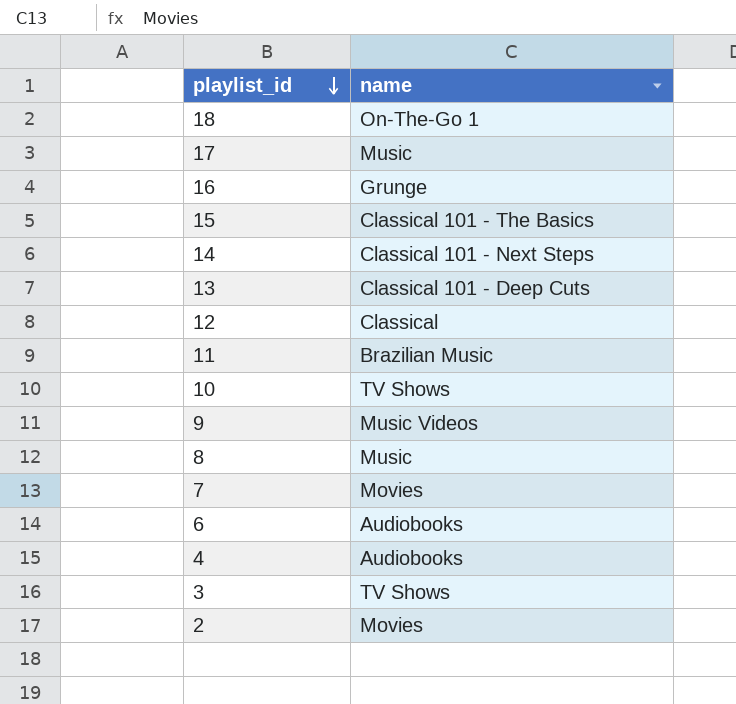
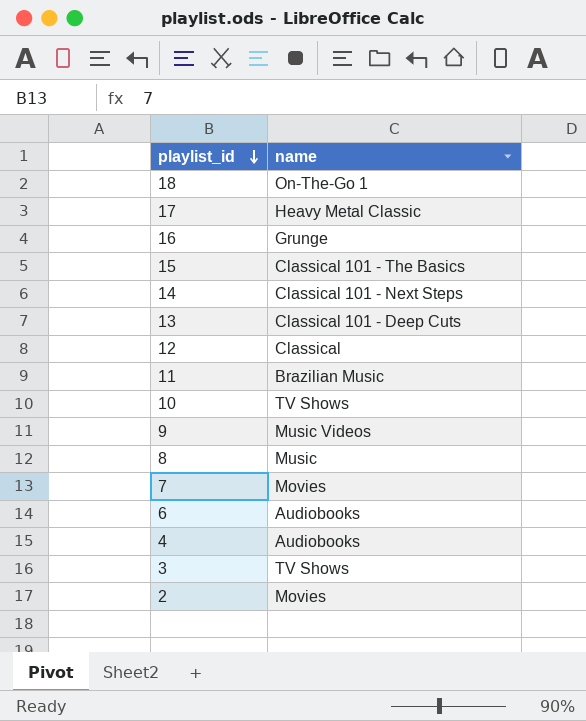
17 | name: Music -> Heavy Metal Classic

